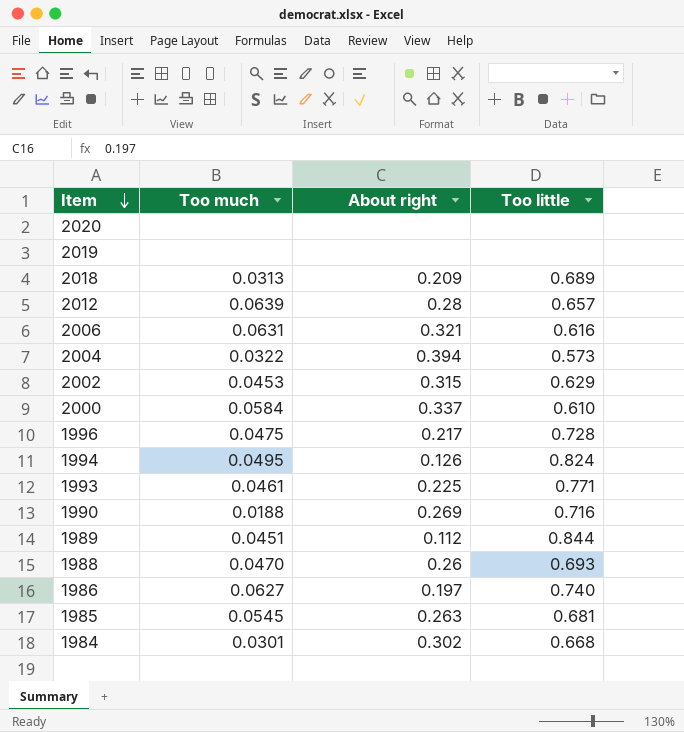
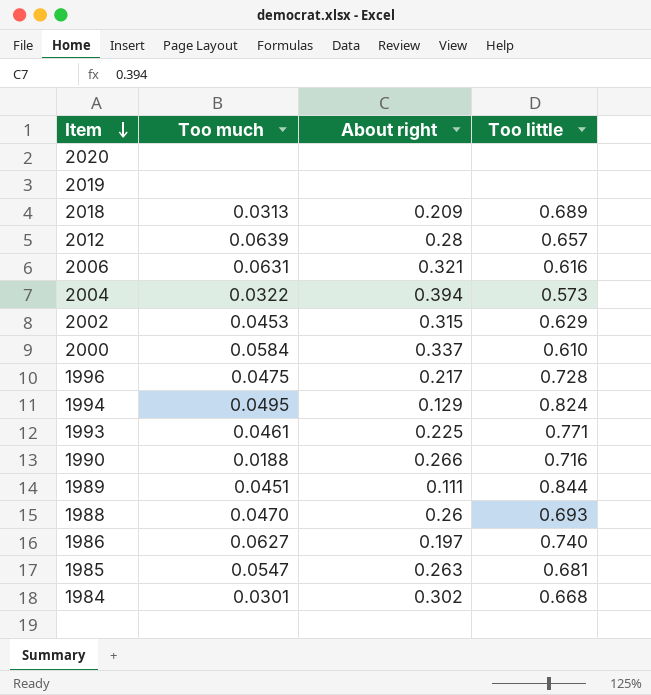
1994 | About right: 0.126 -> 0.129
1990 | About right: 0.269 -> 0.266
1989 | About right: 0.112 -> 0.111
1985 | Too much: 0.0545 -> 0.0547

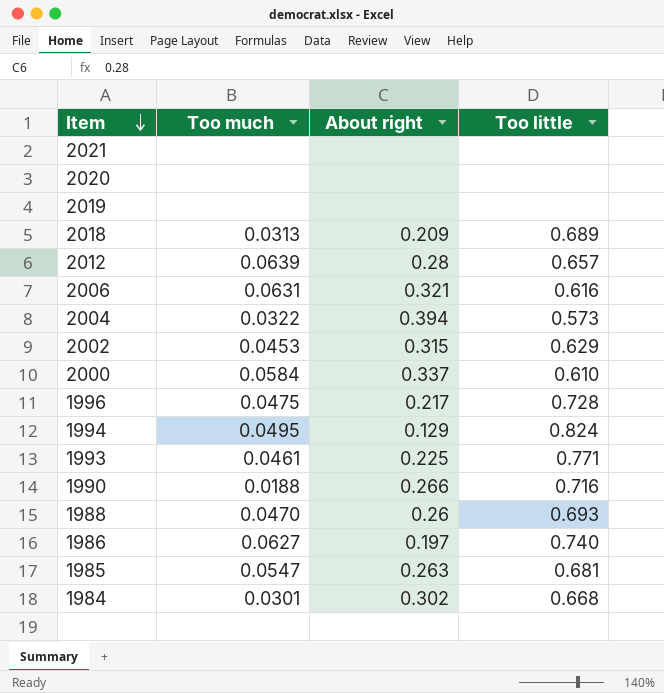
row 1989: 0.0451 | 0.111 | 0.844 -> none
row 2021: none -> none | none | none

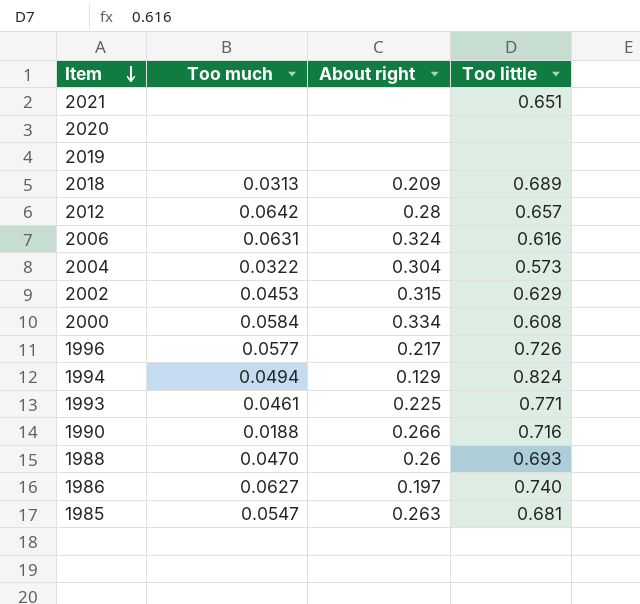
row 1984: 0.0301 | 0.302 | 0.668 -> none
2021 | Too little: none -> 0.651
2012 | Too much: 0.0639 -> 0.0642
2006 | About right: 0.321 -> 0.324
2004 | About right: 0.394 -> 0.304
2000 | About right: 0.337 -> 0.334
2000 | Too little: 0.610 -> 0.608
1996 | Too much: 0.0475 -> 0.0577
1996 | Too little: 0.728 -> 0.726
1994 | Too much: 0.0495 -> 0.0494

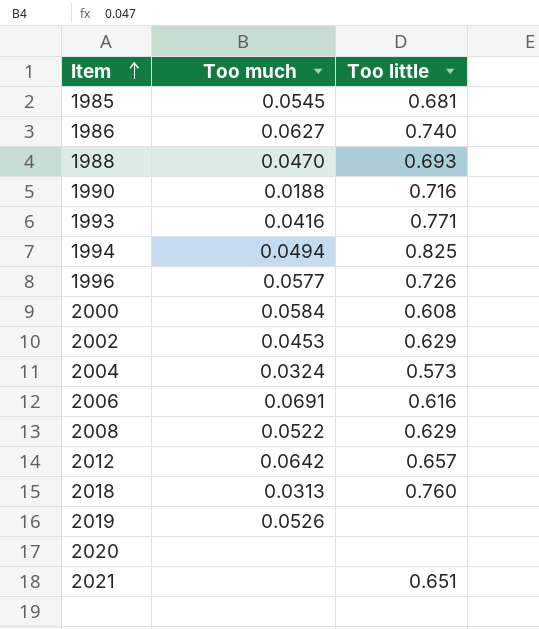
row order: Item descending -> Item ascending
column About right | position: 3 -> none
1985 | Too much: 0.0547 -> 0.0545
1993 | Too much: 0.0461 -> 0.0416
1994 | Too little: 0.824 -> 0.825
2004 | Too much: 0.0322 -> 0.0324
2006 | Too much: 0.0631 -> 0.0691
row 2008: none -> 0.0522 | 0.629
2018 | Too little: 0.689 -> 0.760
2019 | Too much: none -> 0.0526

